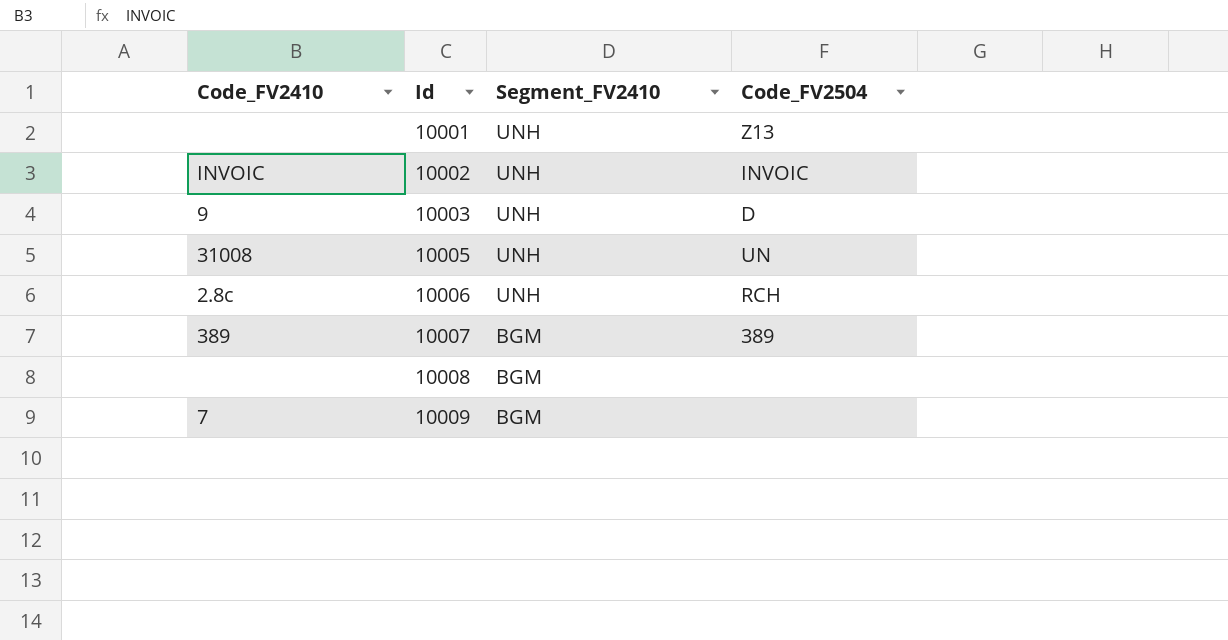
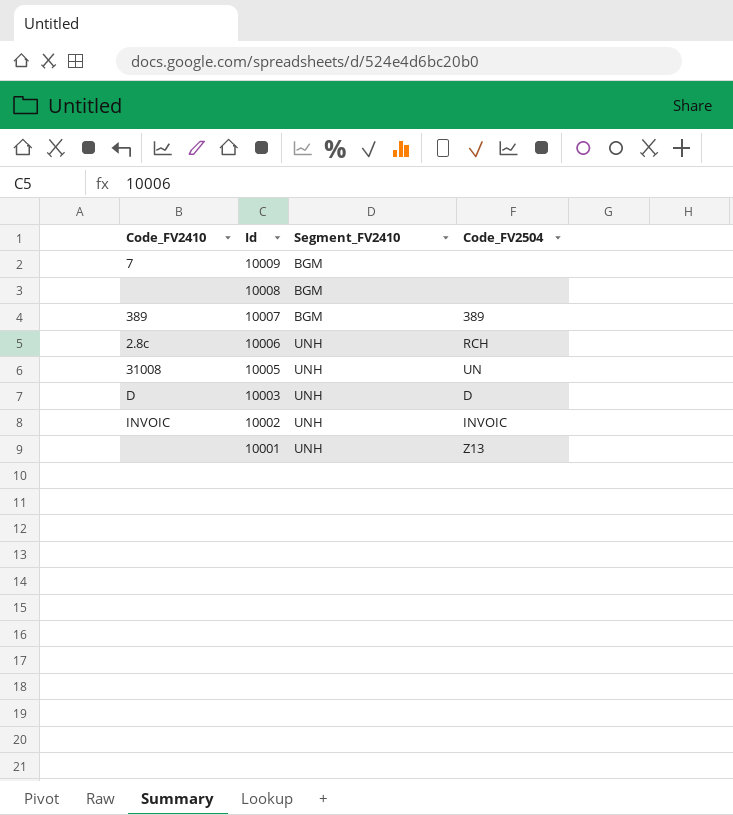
row order: Id ascending -> Id descending
10003 | Code_FV2410: 9 -> D

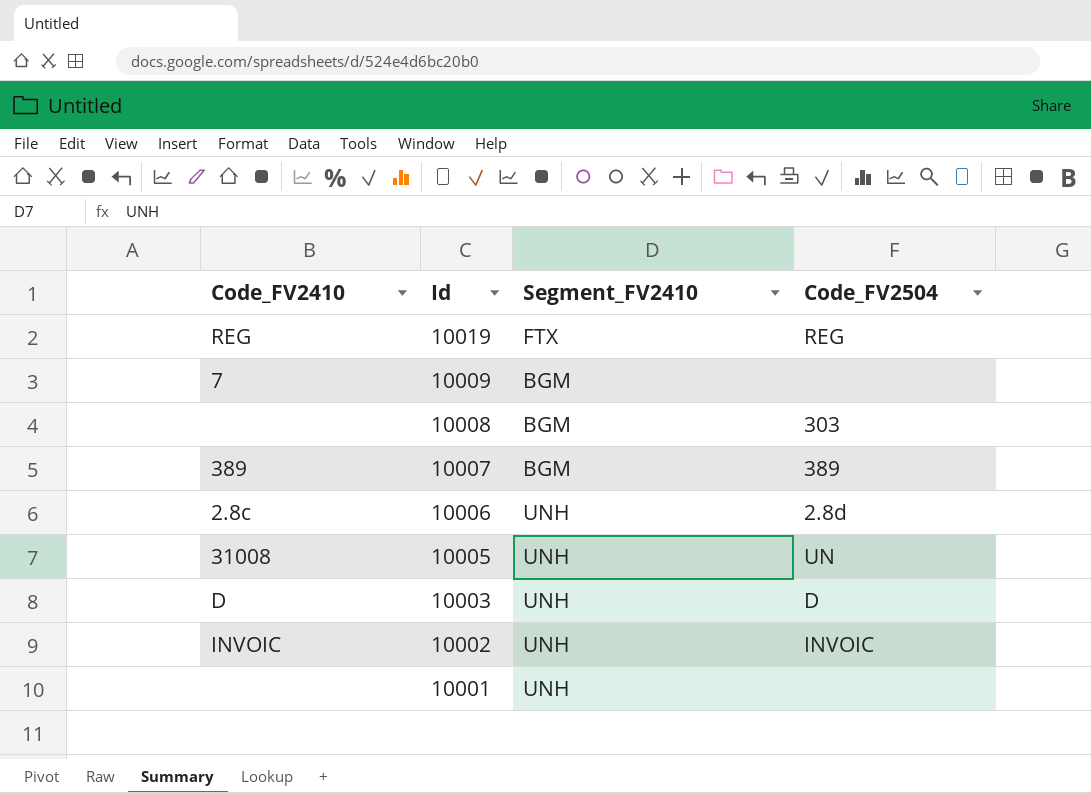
row 10019: none -> REG | FTX | REG
10008 | Code_FV2504: none -> 303
10006 | Code_FV2504: RCH -> 2.8d
10001 | Code_FV2504: Z13 -> none

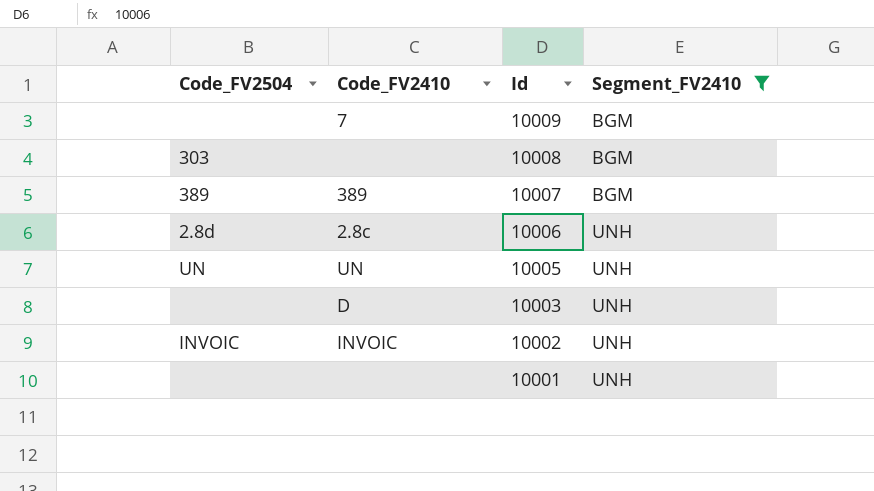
filter: none -> Segment_FV2410 != FTX
column Code_FV2504 | position: 4 -> 1
10005 | Code_FV2410: 31008 -> UN
10003 | Code_FV2504: D -> none

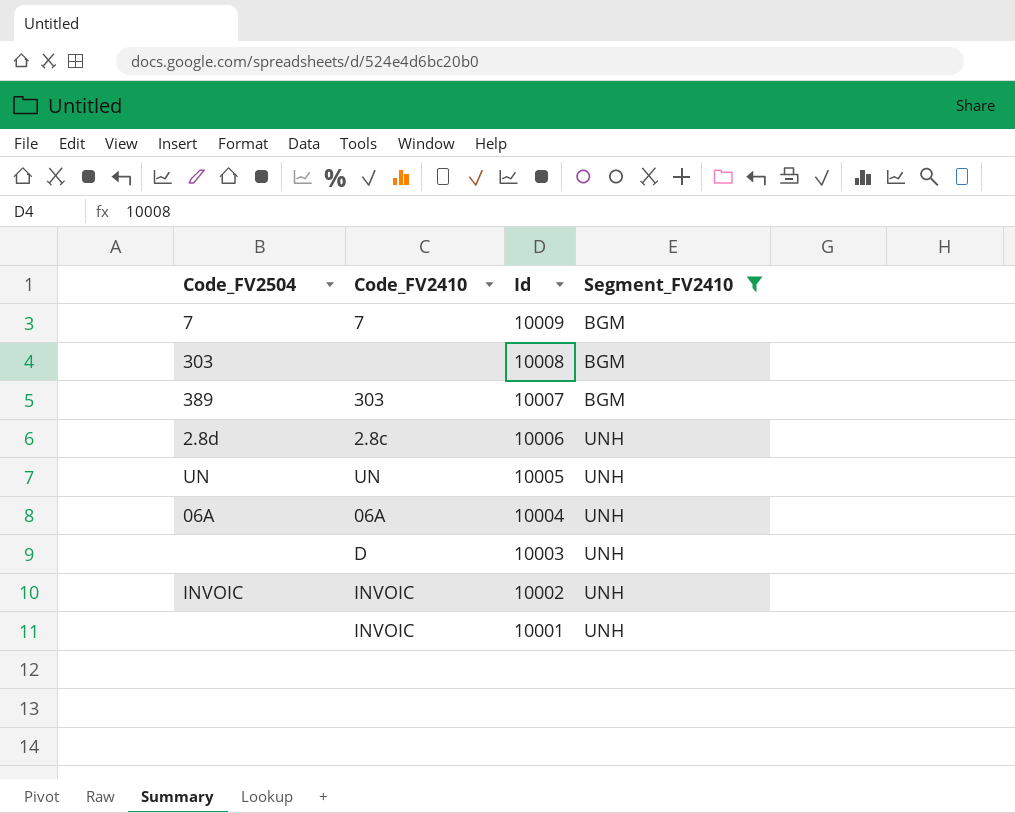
10009 | Code_FV2504: none -> 7
10007 | Code_FV2410: 389 -> 303
row 10004: none -> 06A | 06A | UNH
10001 | Code_FV2410: none -> INVOIC

